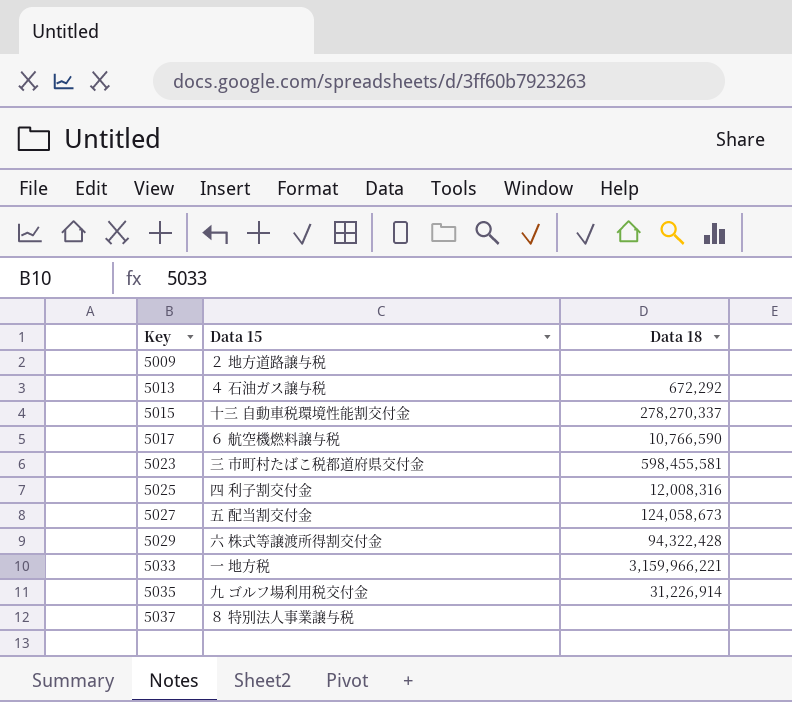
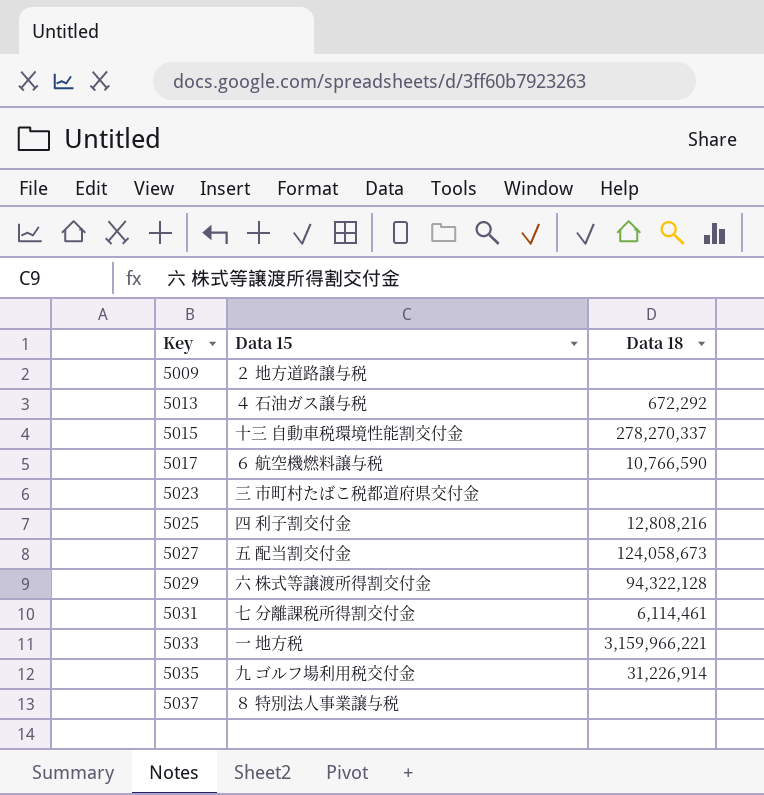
5023 | Data 18: 598,455,581 -> none
5025 | Data 18: 12,008,316 -> 12,808,216
5029 | Data 18: 94,322,428 -> 94,322,128
row 5031: none -> 七 分離課税所得割交付金 | 6,114,461

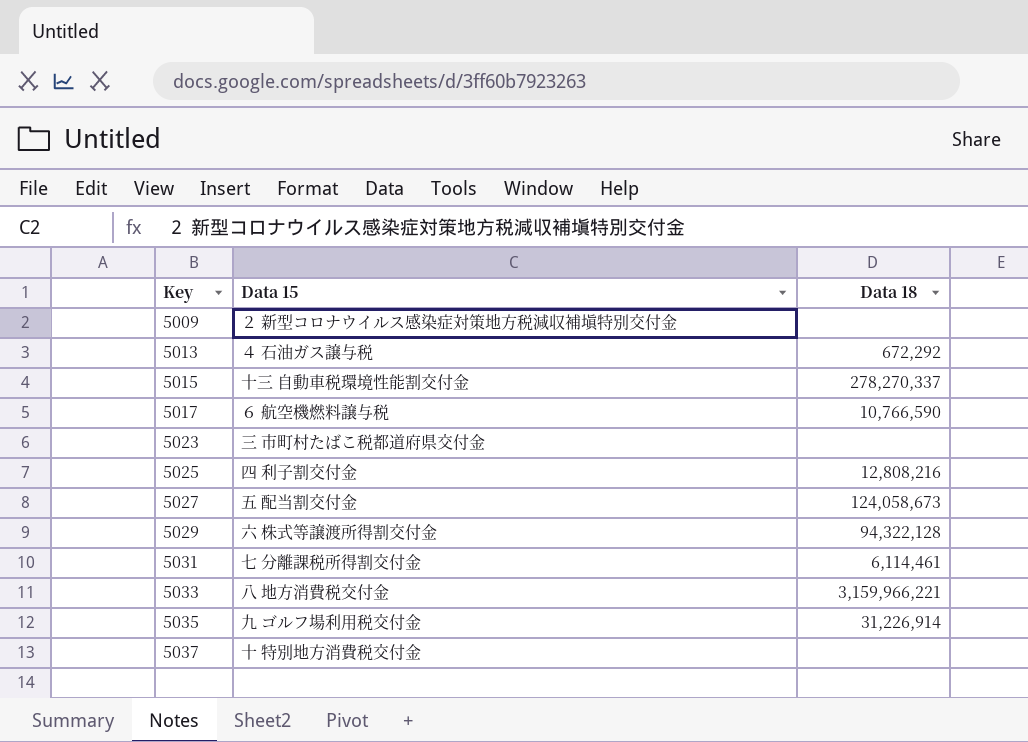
5009 | Data 15: ２ 地方道路譲与税 -> ２ 新型コロナウイルス感染症対策地方税減収補塡特別交付金
5033 | Data 15: 一 地方税 -> 八 地方消費税交付金
5037 | Data 15: ８ 特別法人事業譲与税 -> 十 特別地方消費税交付金

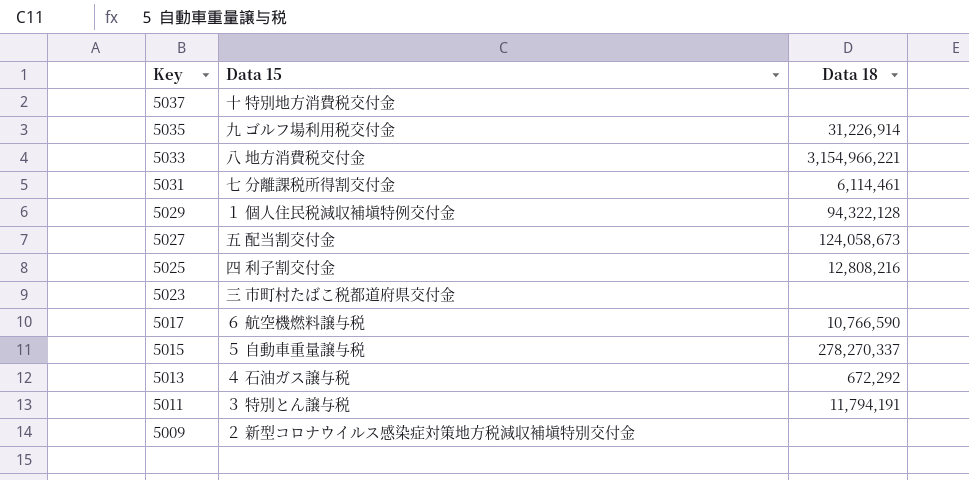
row order: Key ascending -> Key descending
5033 | Data 18: 3,159,966,221 -> 3,154,966,221
5029 | Data 15: 六 株式等譲渡所得割交付金 -> １ 個人住民税減収補塡特例交付金
5015 | Data 15: 十三 自動車税環境性能割交付金 -> ５ 自動車重量譲与税
row 5011: none -> ３ 特別とん譲与税 | 11,794,191

